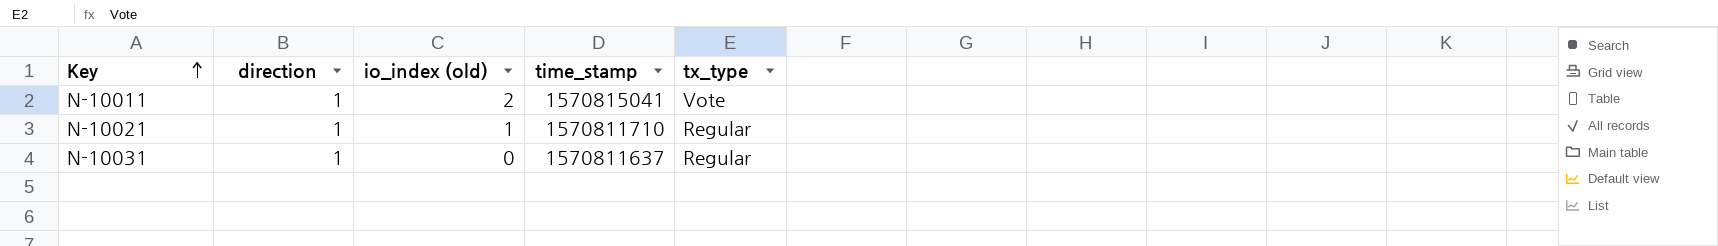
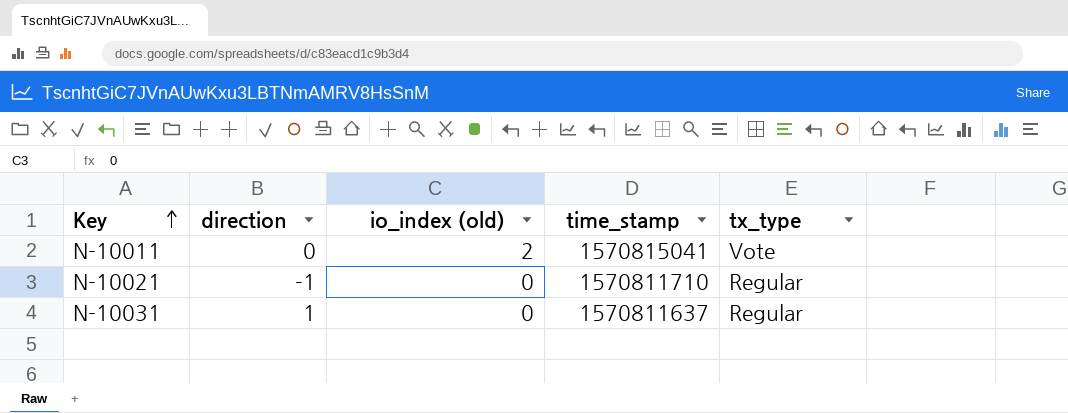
N-10011 | direction: 1 -> 0
N-10021 | direction: 1 -> -1
N-10021 | io_index (old): 1 -> 0

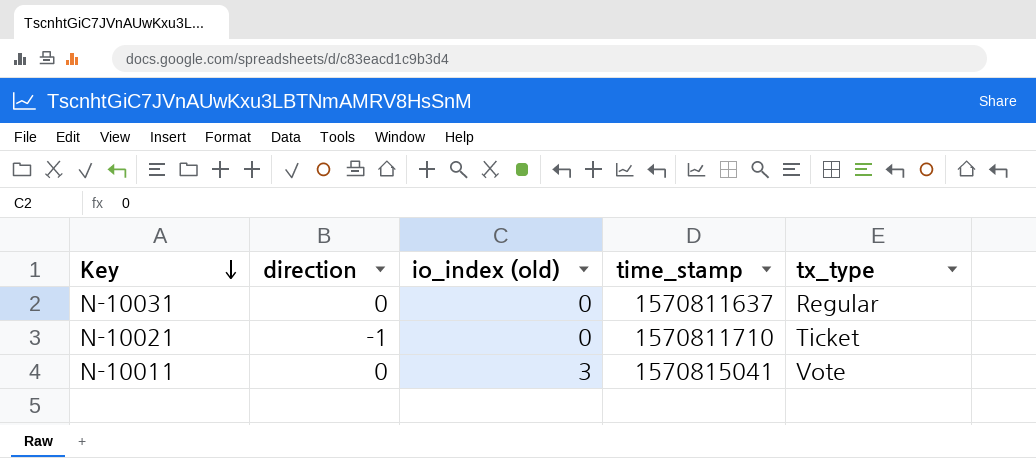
row order: Key ascending -> Key descending
N-10031 | direction: 1 -> 0
N-10021 | tx_type: Regular -> Ticket
N-10011 | io_index (old): 2 -> 3

